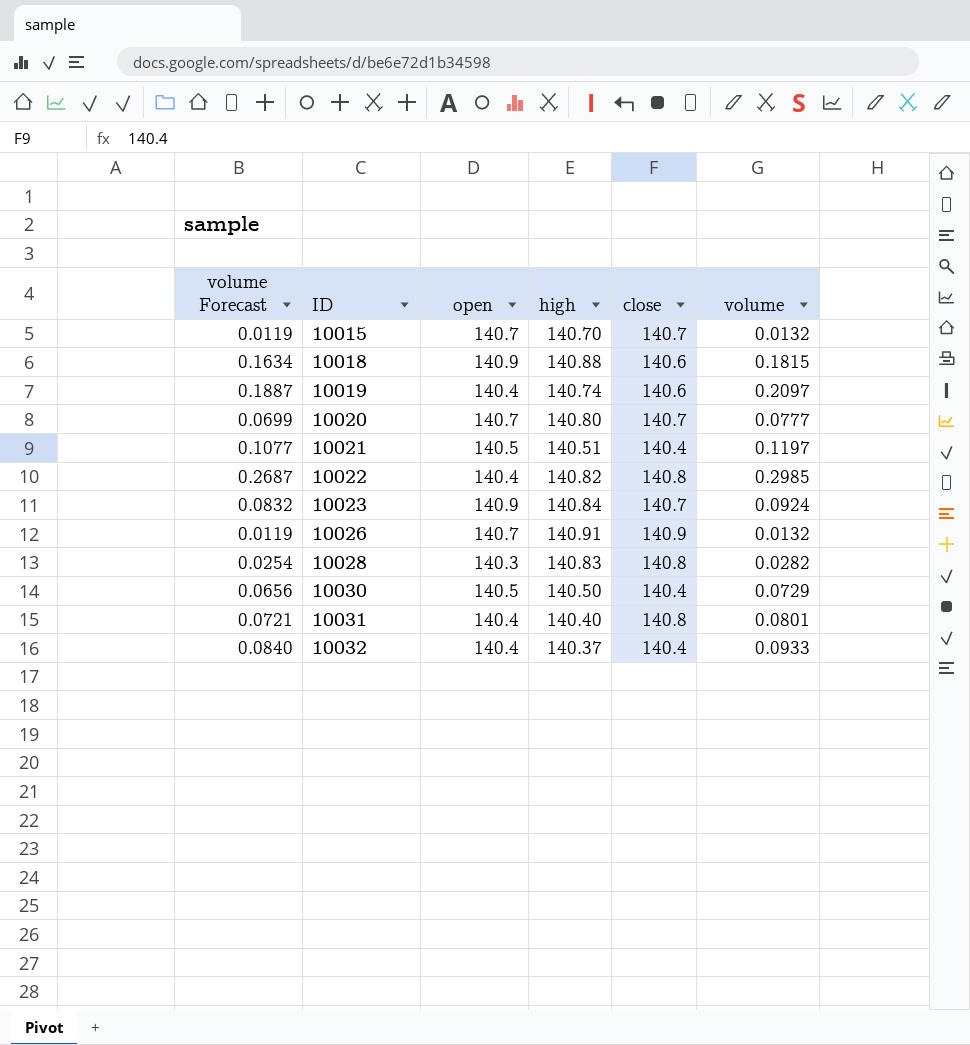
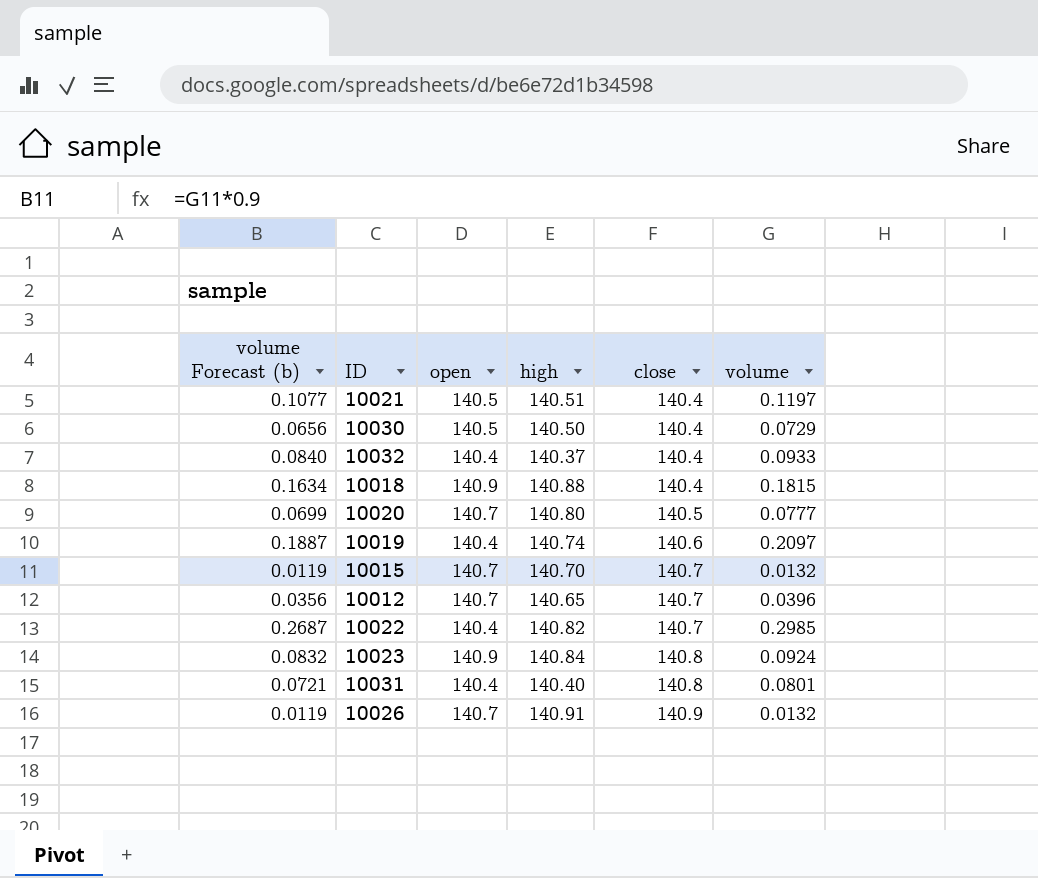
row order: ID ascending -> close ascending
column name: volume Forecast -> volume Forecast (b)
row 10028: 0.0254 | 140.3 | 140.83 | 140.8 | 0.0282 -> none
10018 | close: 140.6 -> 140.4
10020 | close: 140.7 -> 140.5
row 10012: none -> 0.0356 | 140.7 | 140.65 | 140.7 | 0.0396
10022 | close: 140.8 -> 140.7
10023 | close: 140.7 -> 140.8

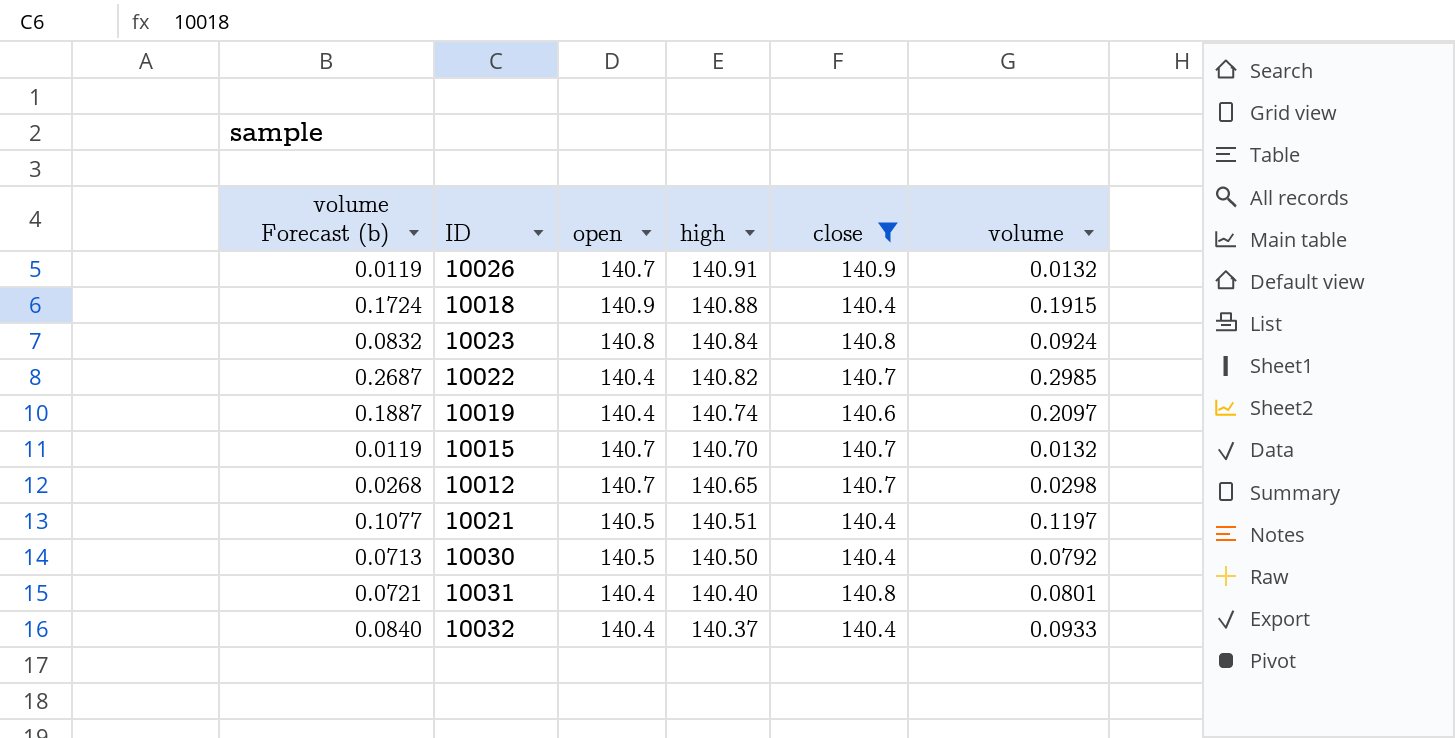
filter: none -> close != 140.5
row order: close ascending -> high descending
10018 | volume Forecast (b): 0.1634 -> 0.1724
10018 | volume: 0.1815 -> 0.1915
10023 | open: 140.9 -> 140.8
10012 | volume Forecast (b): 0.0356 -> 0.0268
10012 | volume: 0.0396 -> 0.0298
10030 | volume Forecast (b): 0.0656 -> 0.0713
10030 | volume: 0.0729 -> 0.0792

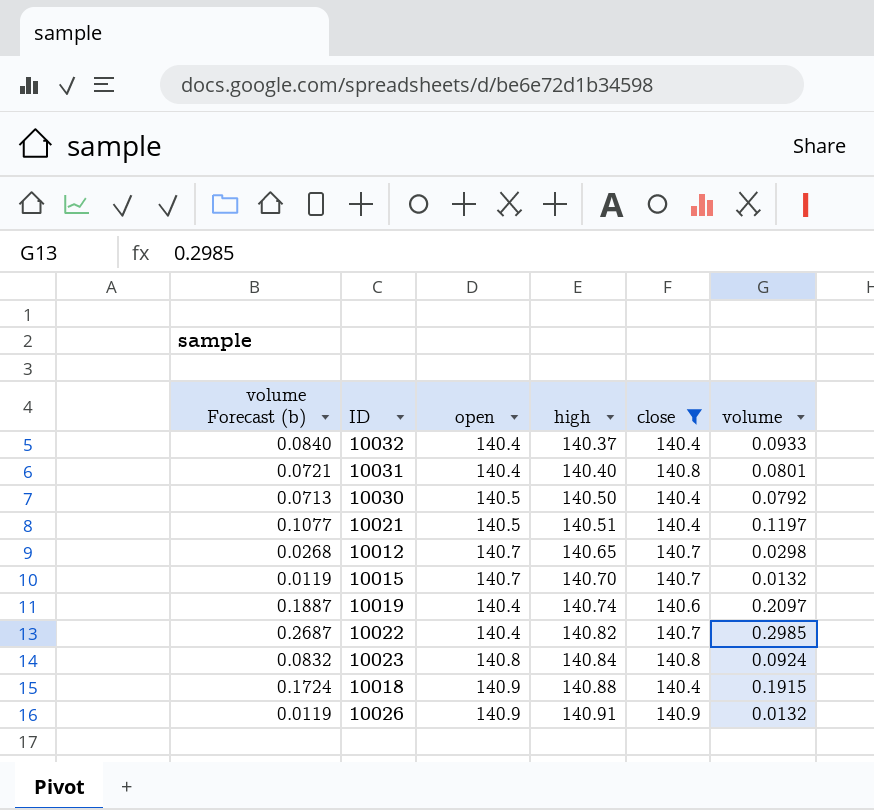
row order: high descending -> high ascending
10026 | open: 140.7 -> 140.9

